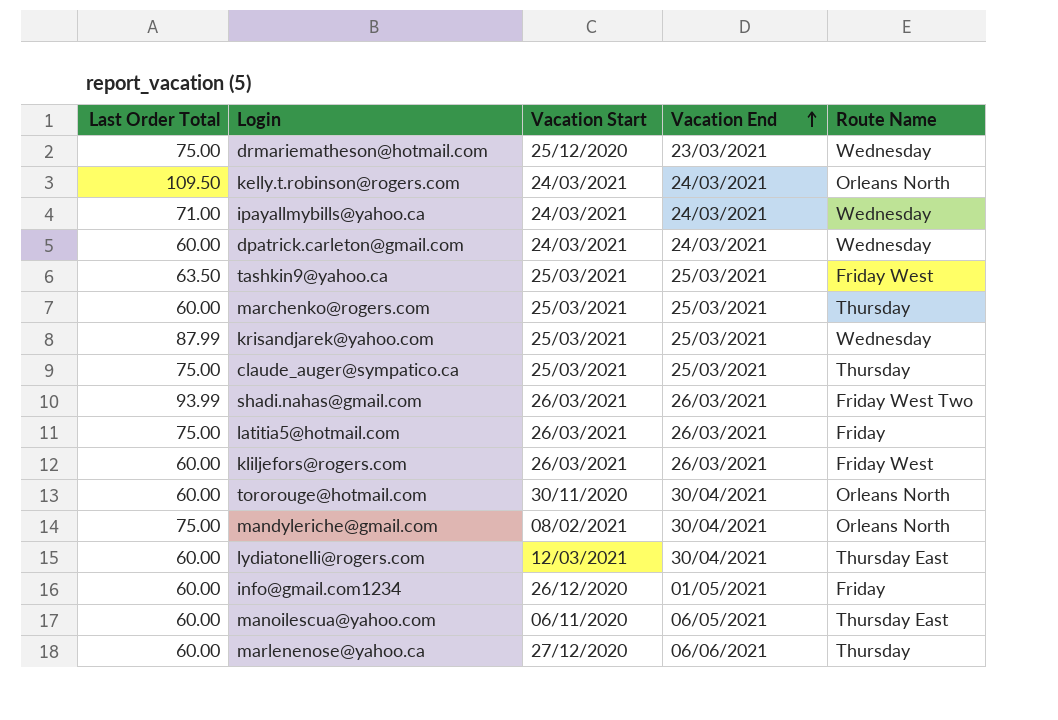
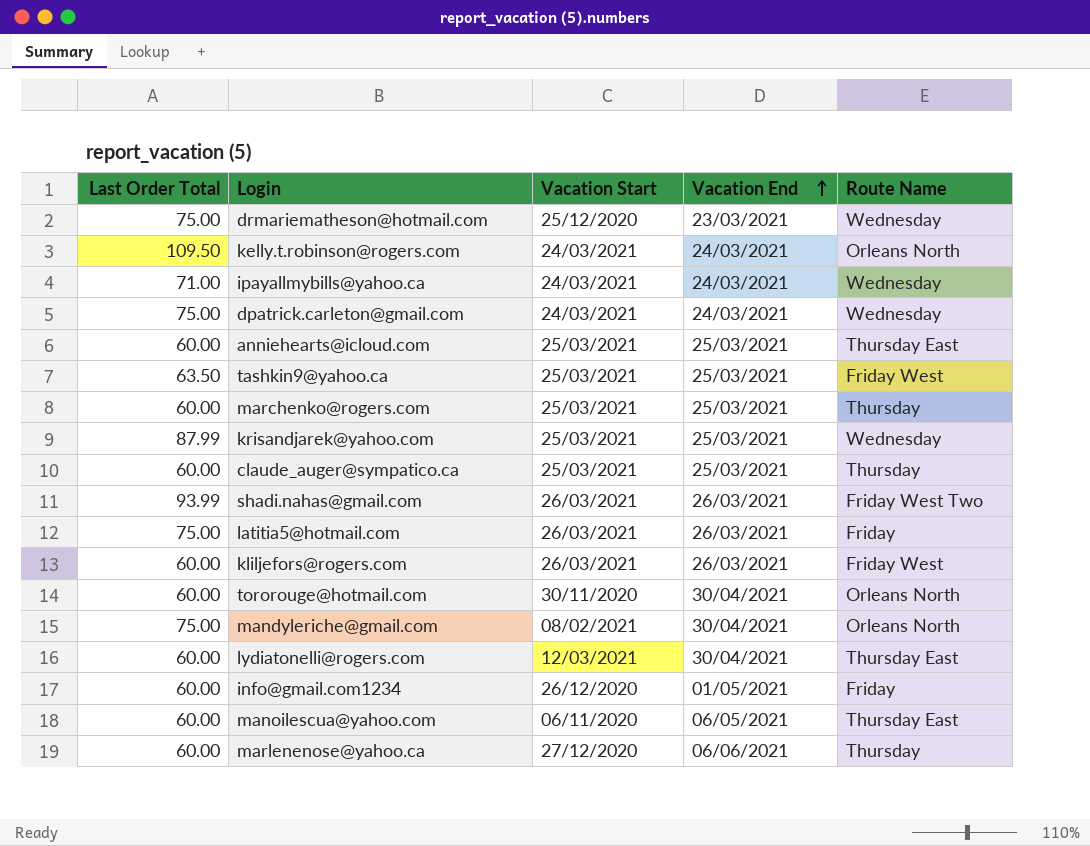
dpatrick.carleton@gmail.com | Last Order Total: 60.00 -> 75.00
row anniehearts@icloud.com: none -> 60.00 | 25/03/2021 | 25/03/2021 | Thursday East
claude_auger@sympatico.ca | Last Order Total: 75.00 -> 60.00

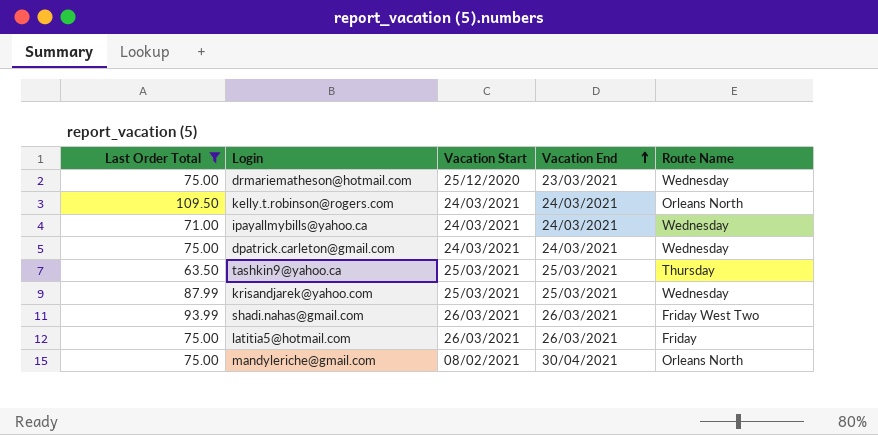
filter: none -> Last Order Total != 60.00
tashkin9@yahoo.ca | Route Name: Friday West -> Thursday

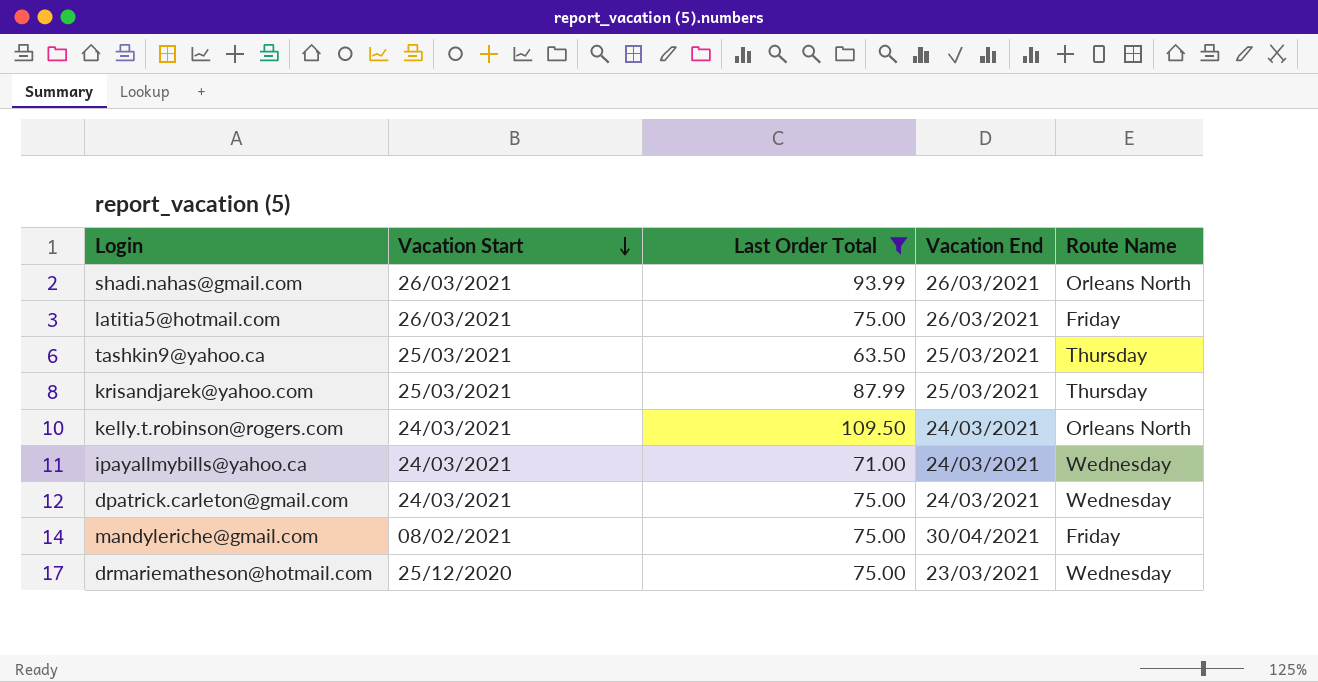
row order: Vacation End ascending -> Vacation Start descending
column Last Order Total | position: 1 -> 3
shadi.nahas@gmail.com | Route Name: Friday West Two -> Orleans North
krisandjarek@yahoo.com | Route Name: Wednesday -> Thursday
mandyleriche@gmail.com | Route Name: Orleans North -> Friday

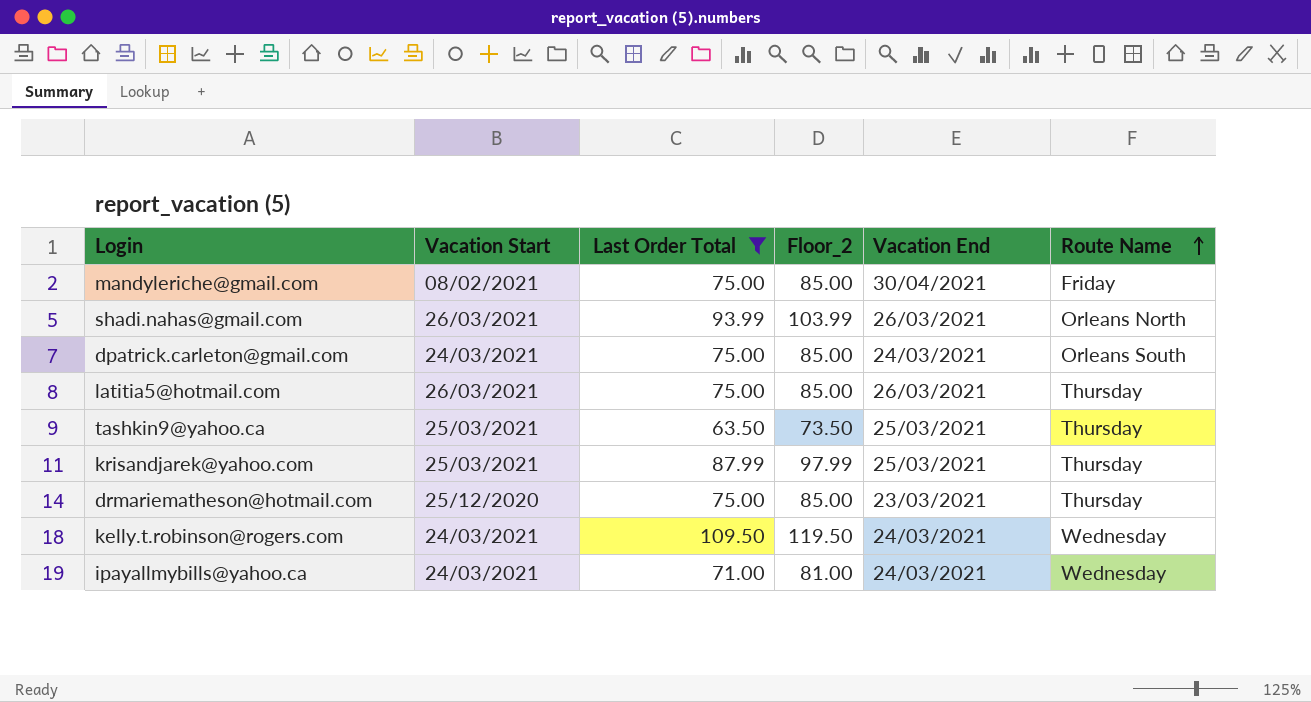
row order: Vacation Start descending -> Route Name ascending
column Floor_2 | formula: none -> [Last Order Total] + 10
dpatrick.carleton@gmail.com | Route Name: Wednesday -> Orleans South
latitia5@hotmail.com | Route Name: Friday -> Thursday
drmariematheson@hotmail.com | Route Name: Wednesday -> Thursday
kelly.t.robinson@rogers.com | Route Name: Orleans North -> Wednesday

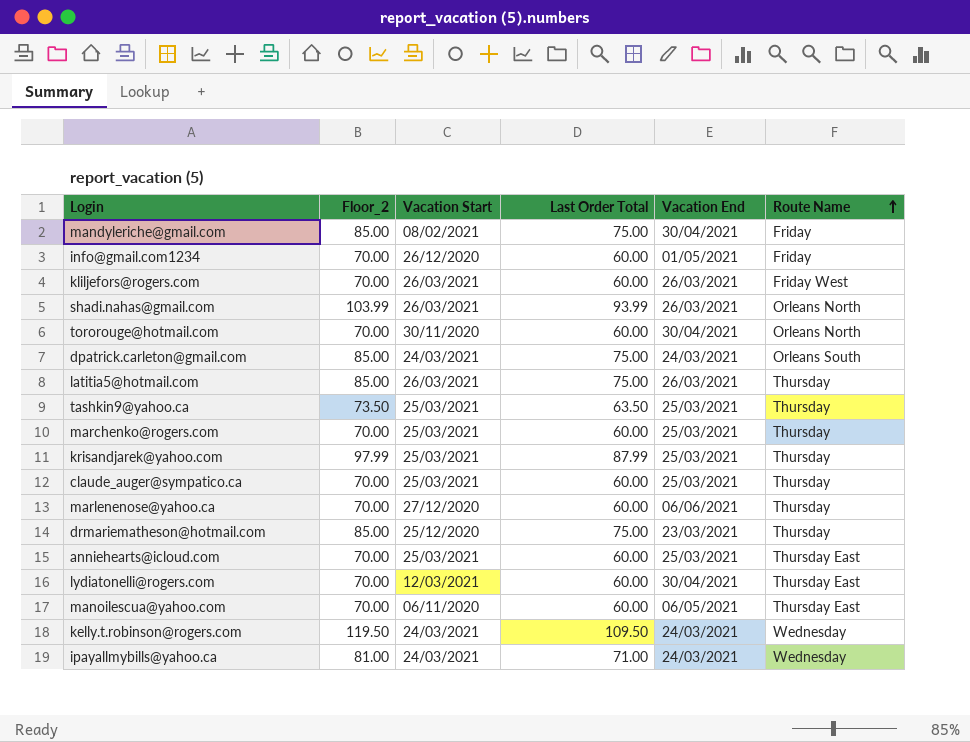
filter: Last Order Total != 60.00 -> none
column Floor_2 | position: 4 -> 2

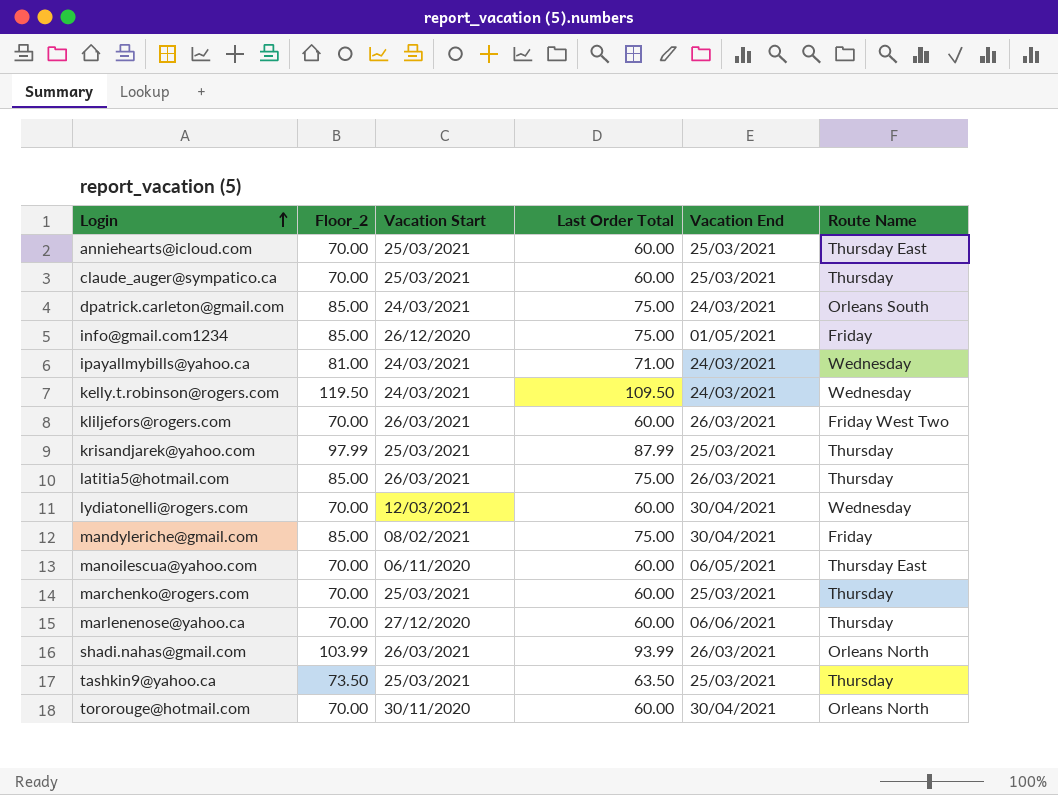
row order: Route Name ascending -> Login ascending
row drmariematheson@hotmail.com: 85.00 | 25/12/2020 | 75.00 | 23/03/2021 | Thursday -> none
info@gmail.com1234 | Floor_2: 70.00 -> 85.00
info@gmail.com1234 | Last Order Total: 60.00 -> 75.00
kliljefors@rogers.com | Route Name: Friday West -> Friday West Two
lydiatonelli@rogers.com | Route Name: Thursday East -> Wednesday

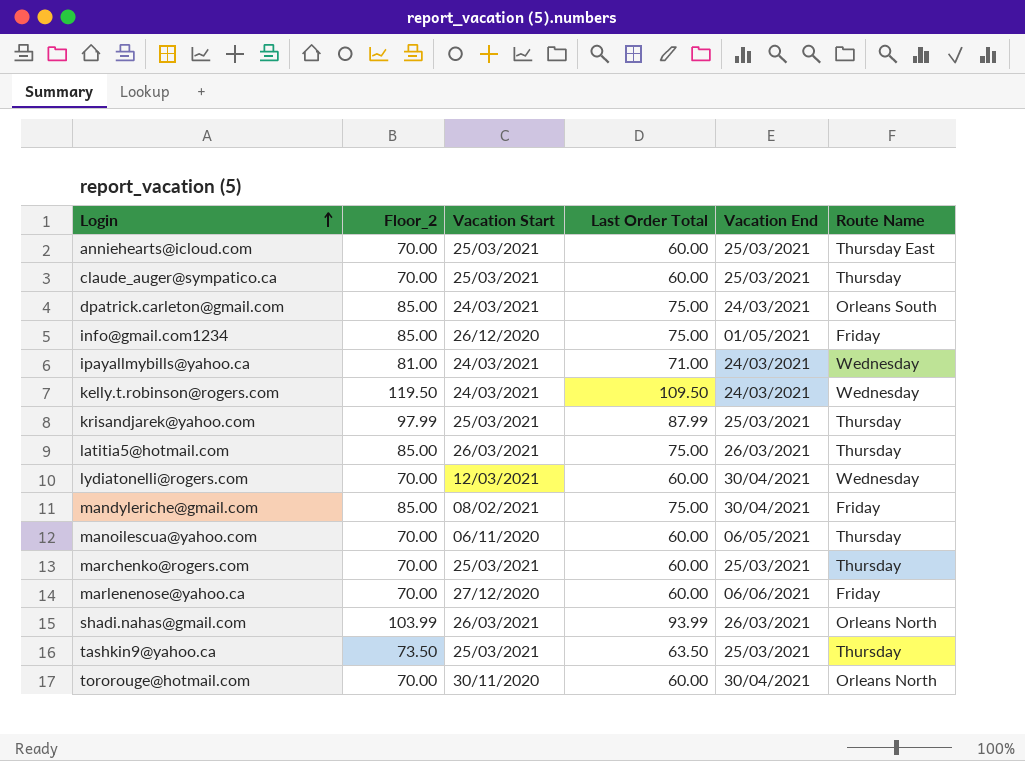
row kliljefors@rogers.com: 70.00 | 26/03/2021 | 60.00 | 26/03/2021 | Friday West Two -> none
manoilescua@yahoo.com | Route Name: Thursday East -> Thursday
marlenenose@yahoo.ca | Route Name: Thursday -> Friday

